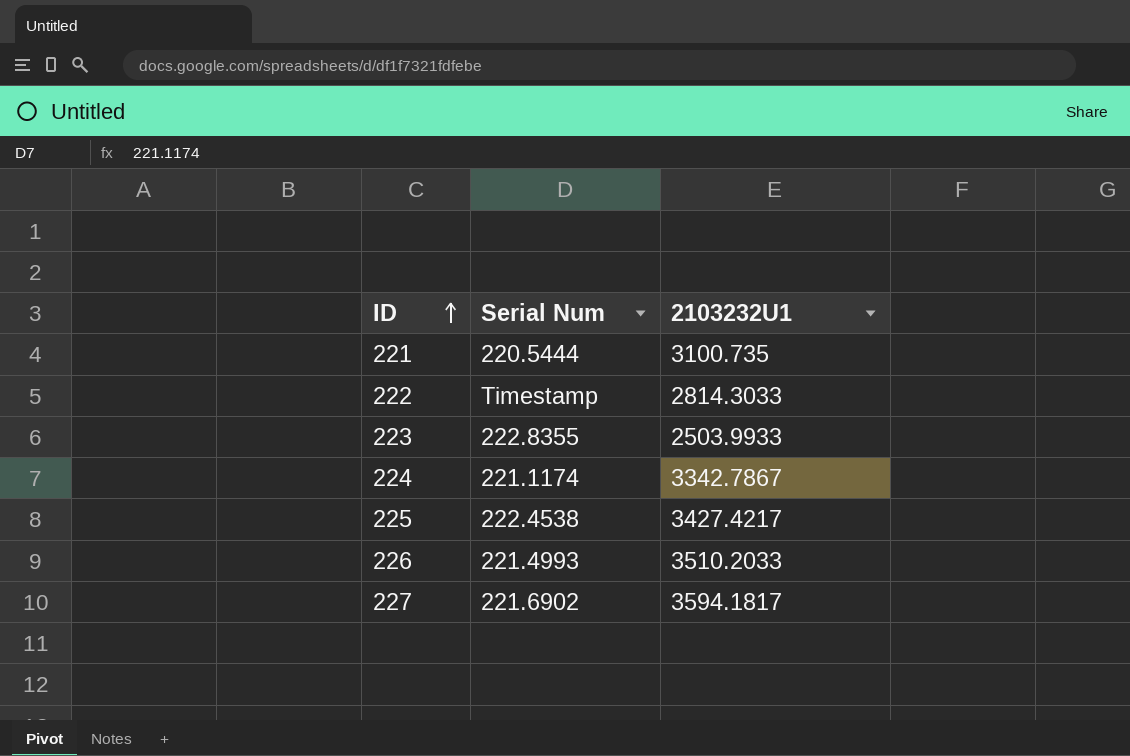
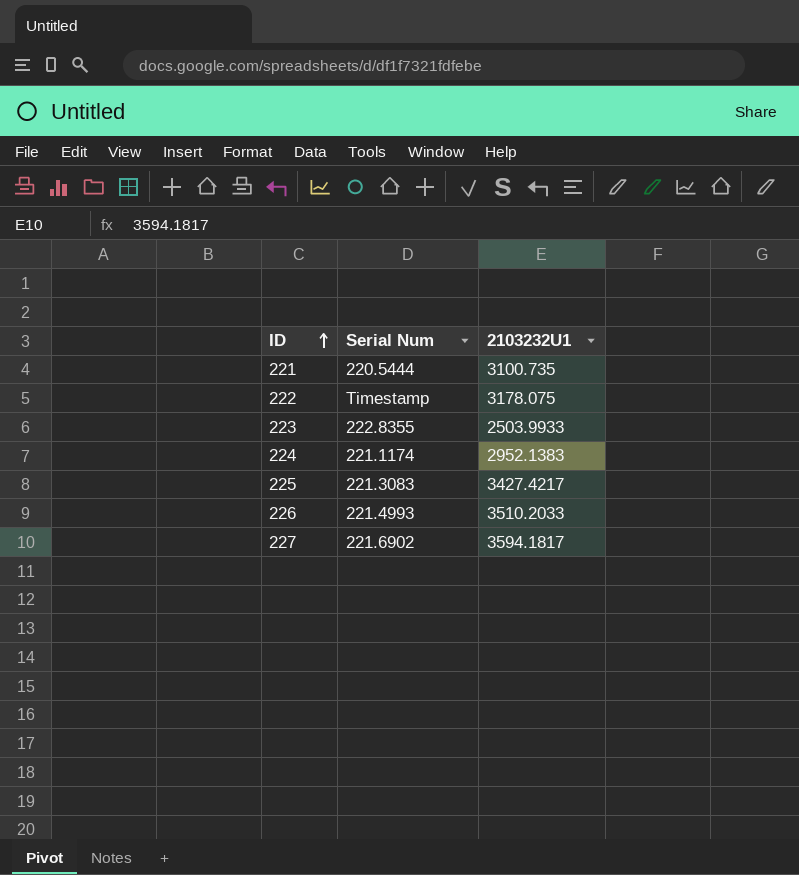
222 | 2103232U1: 2814.3033 -> 3178.075
224 | 2103232U1: 3342.7867 -> 2952.1383
225 | Serial Num: 222.4538 -> 221.3083

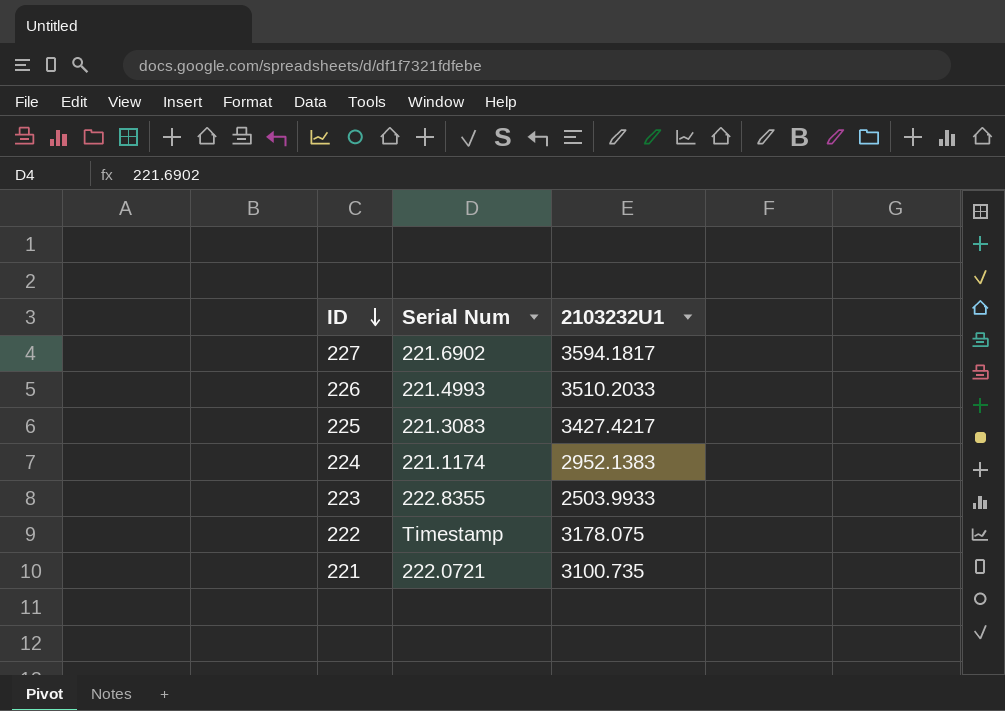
row order: ID ascending -> ID descending
221 | Serial Num: 220.5444 -> 222.0721

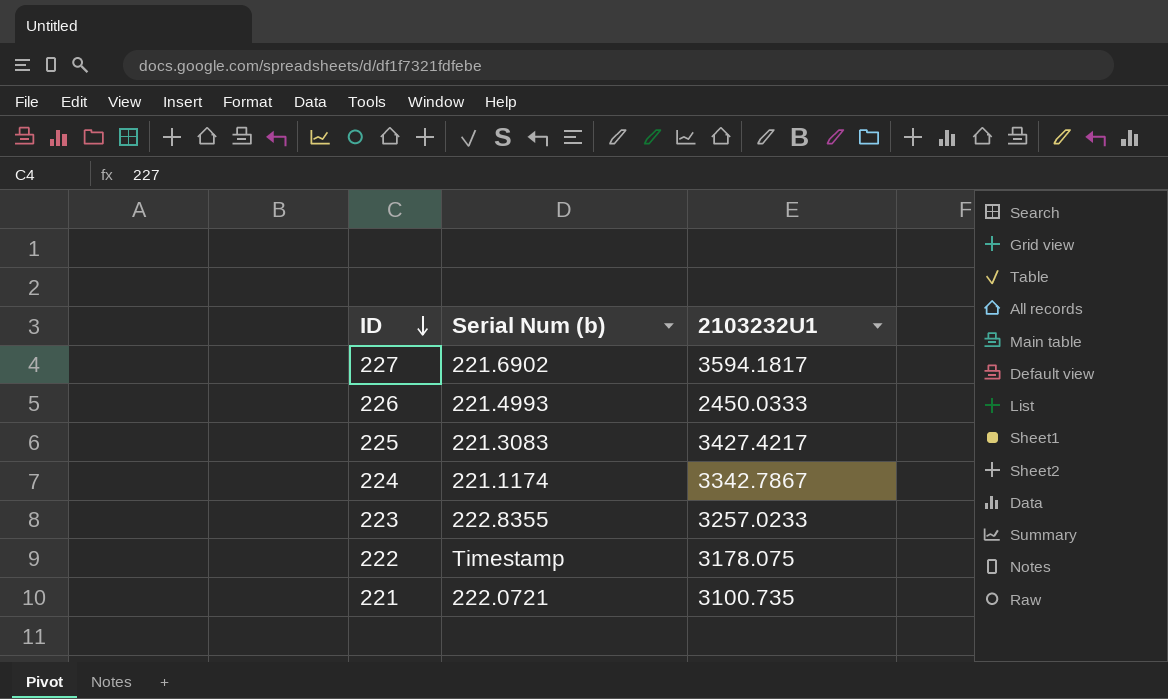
column name: Serial Num -> Serial Num (b)
226 | 2103232U1: 3510.2033 -> 2450.0333
224 | 2103232U1: 2952.1383 -> 3342.7867
223 | 2103232U1: 2503.9933 -> 3257.0233

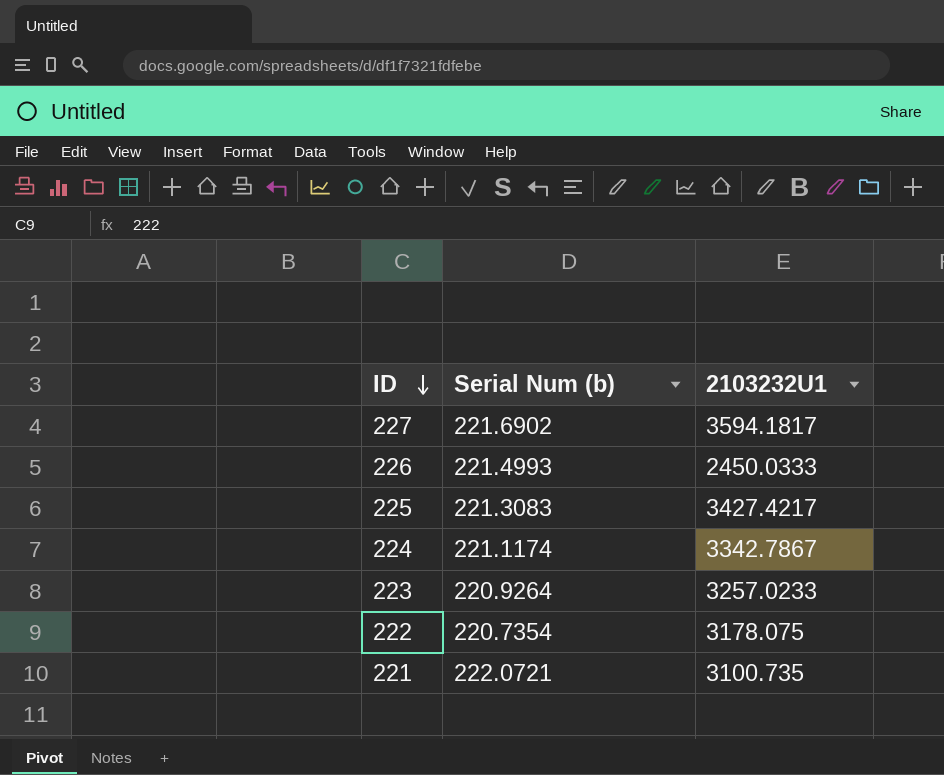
223 | Serial Num (b): 222.8355 -> 220.9264
222 | Serial Num (b): Timestamp -> 220.7354

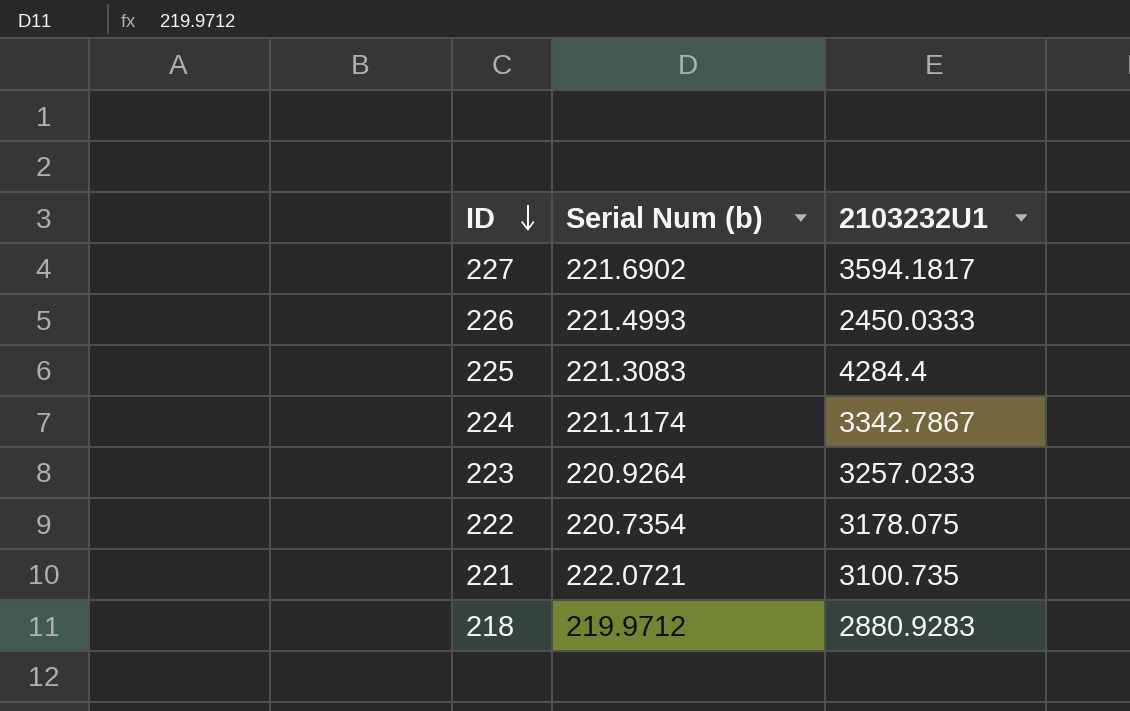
225 | 2103232U1: 3427.4217 -> 4284.4
row 218: none -> 219.9712 | 2880.9283

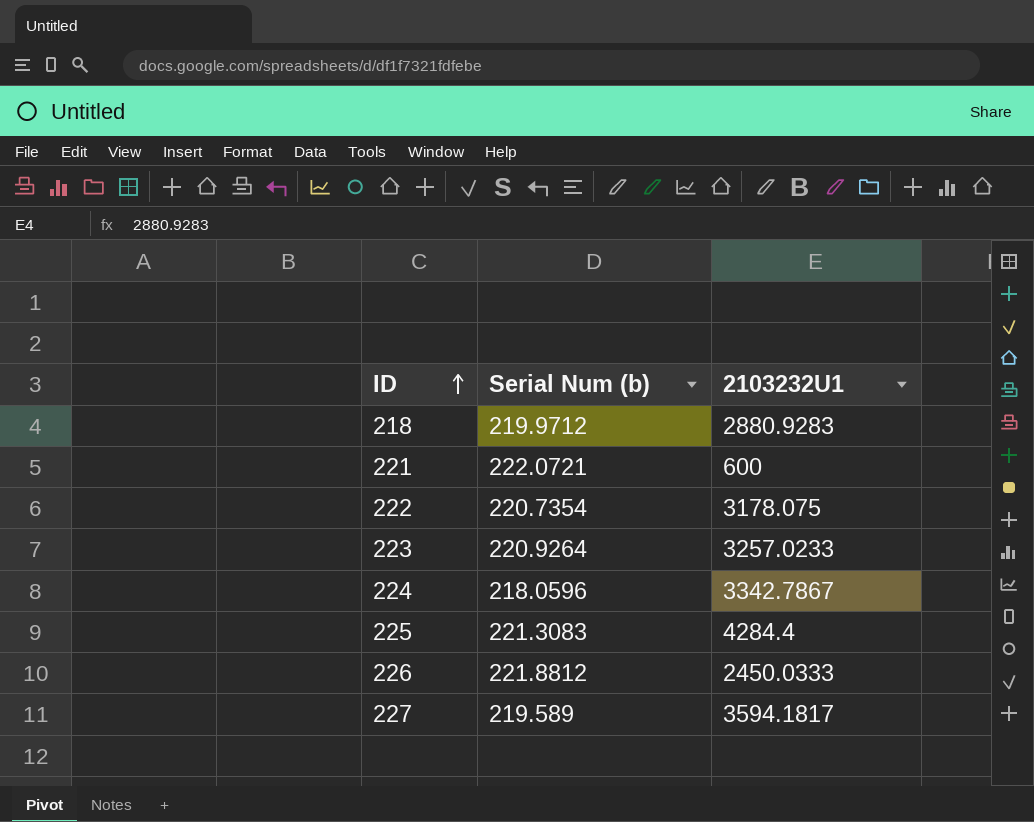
row order: ID descending -> ID ascending
221 | 2103232U1: 3100.735 -> 600
224 | Serial Num (b): 221.1174 -> 218.0596
226 | Serial Num (b): 221.4993 -> 221.8812
227 | Serial Num (b): 221.6902 -> 219.589

